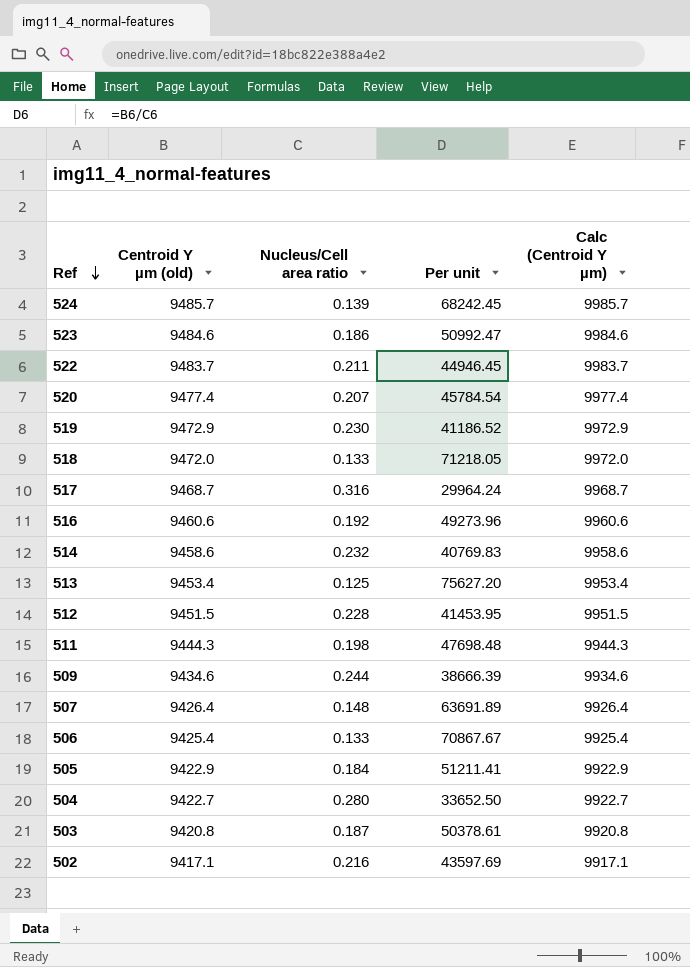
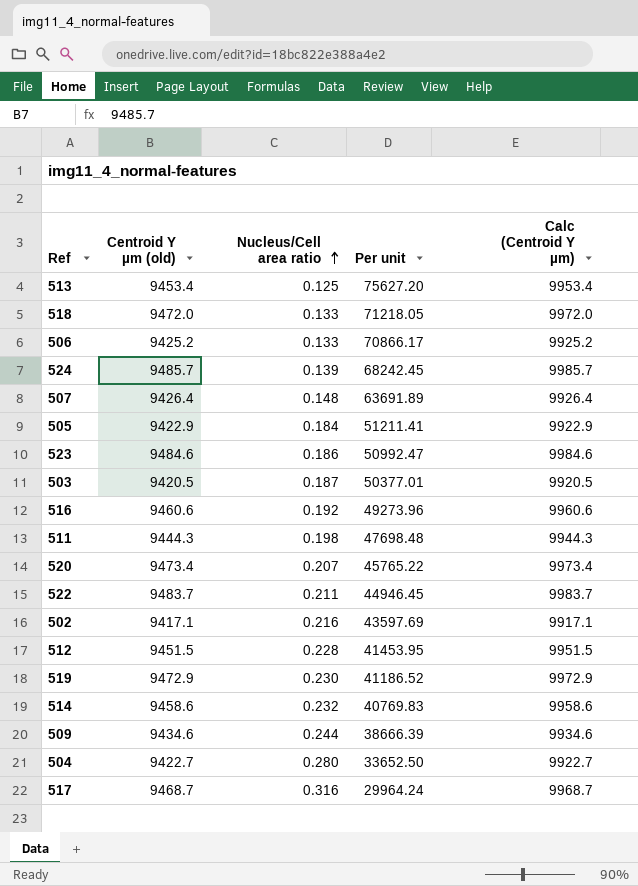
row order: Ref descending -> Nucleus/Cell area ratio ascending
506 | Centroid Y µm (old): 9425.4 -> 9425.2
506 | Per unit: 70867.67 -> 70866.17
506 | Calc (Centroid Y µm): 9925.4 -> 9925.2
503 | Centroid Y µm (old): 9420.8 -> 9420.5
503 | Per unit: 50378.61 -> 50377.01
503 | Calc (Centroid Y µm): 9920.8 -> 9920.5
520 | Centroid Y µm (old): 9477.4 -> 9473.4
520 | Per unit: 45784.54 -> 45765.22
520 | Calc (Centroid Y µm): 9977.4 -> 9973.4

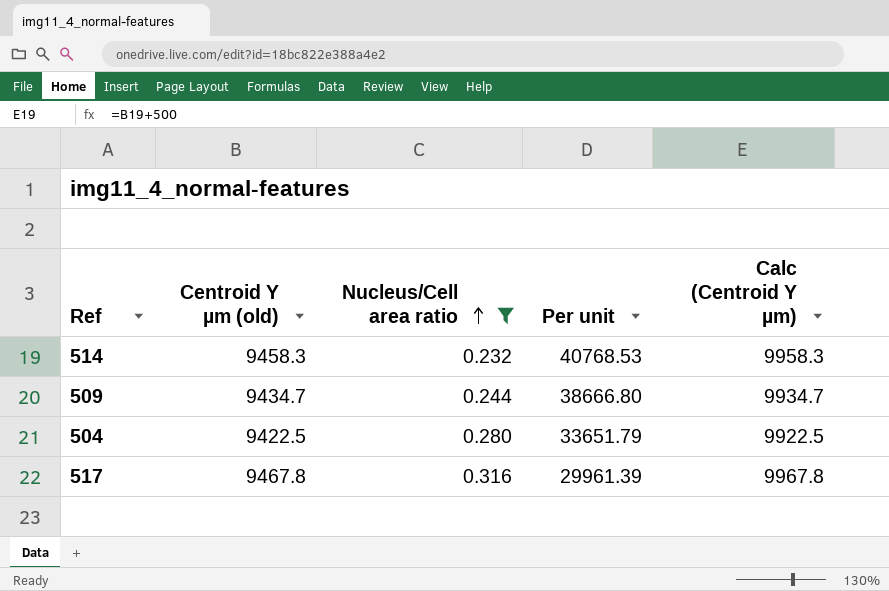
filter: none -> Nucleus/Cell area ratio >= 0.232
514 | Centroid Y µm (old): 9458.6 -> 9458.3
514 | Per unit: 40769.83 -> 40768.53
514 | Calc (Centroid Y µm): 9958.6 -> 9958.3
509 | Centroid Y µm (old): 9434.6 -> 9434.7
509 | Per unit: 38666.39 -> 38666.80
509 | Calc (Centroid Y µm): 9934.6 -> 9934.7
504 | Centroid Y µm (old): 9422.7 -> 9422.5
504 | Per unit: 33652.50 -> 33651.79
504 | Calc (Centroid Y µm): 9922.7 -> 9922.5
517 | Centroid Y µm (old): 9468.7 -> 9467.8
517 | Per unit: 29964.24 -> 29961.39
517 | Calc (Centroid Y µm): 9968.7 -> 9967.8

